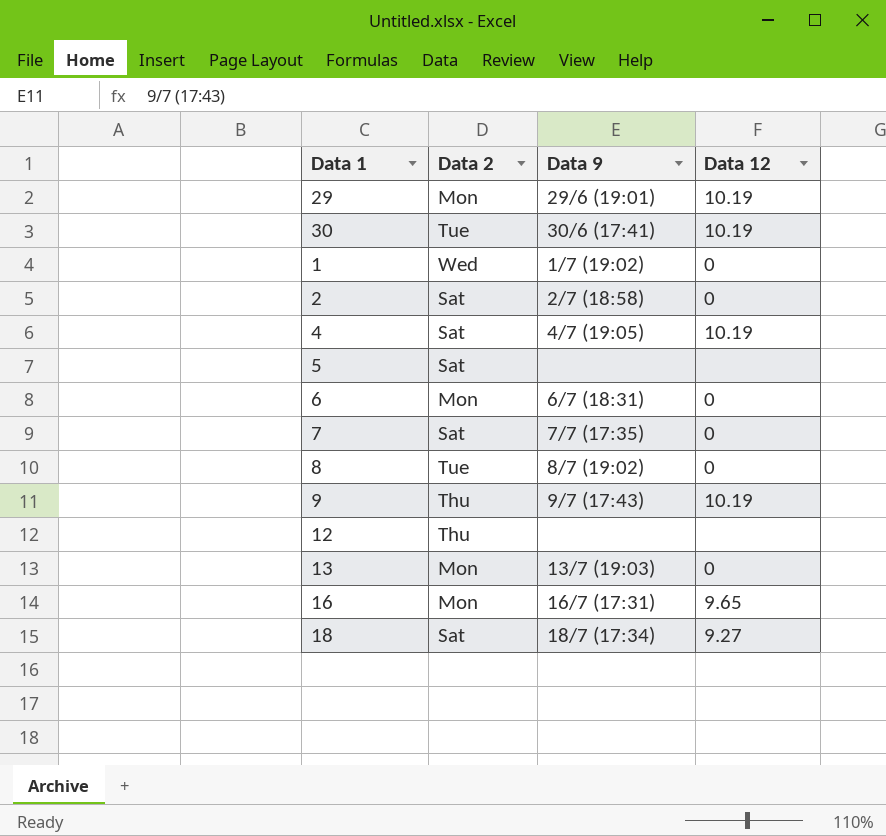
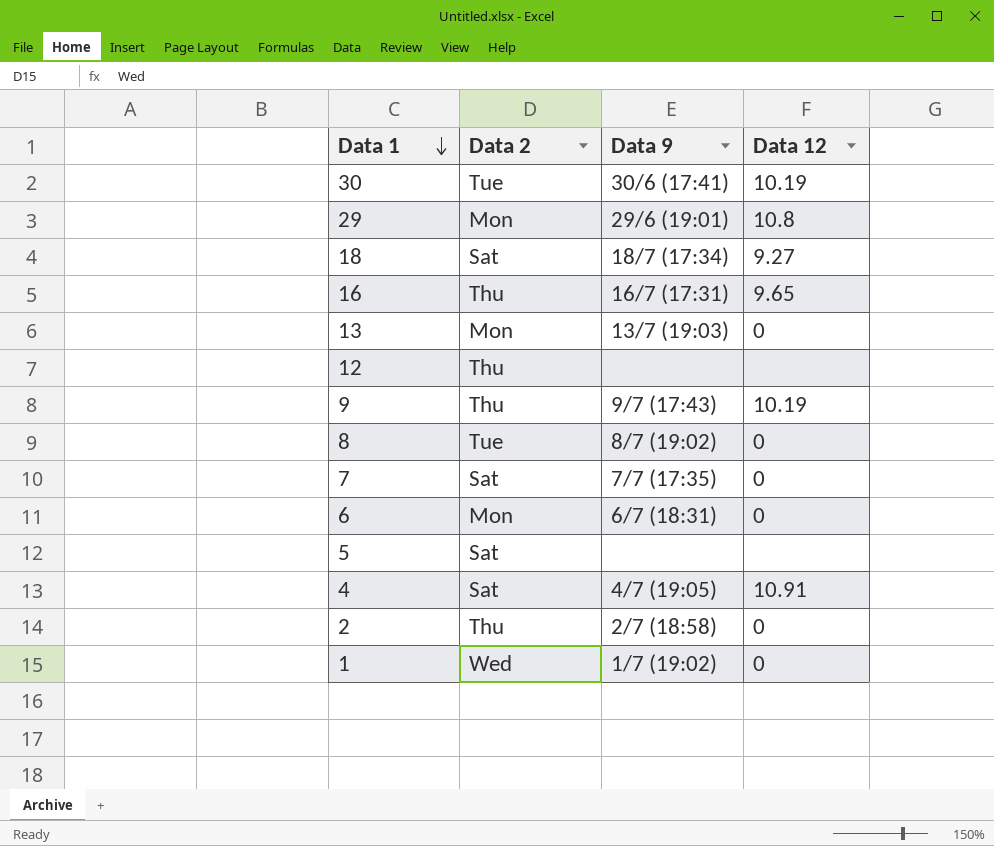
row order: none -> Data 1 descending
29 | Data 12: 10.19 -> 10.8
16 | Data 2: Mon -> Thu
4 | Data 12: 10.19 -> 10.91
2 | Data 2: Sat -> Thu

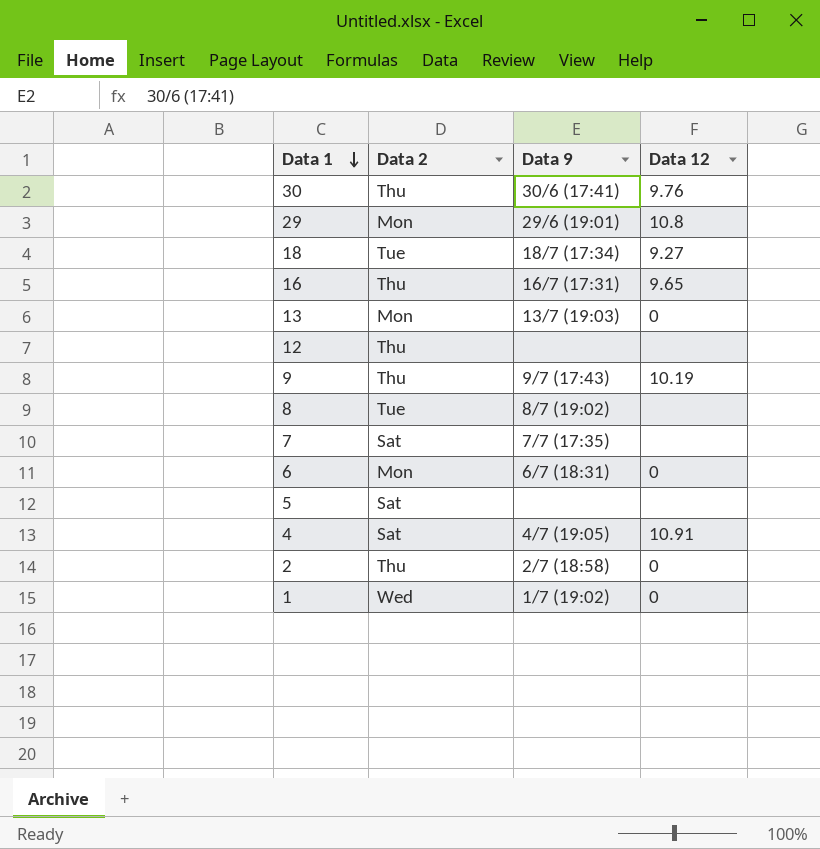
30 | Data 2: Tue -> Thu
30 | Data 12: 10.19 -> 9.76
18 | Data 2: Sat -> Tue
8 | Data 12: 0 -> none
7 | Data 12: 0 -> none

